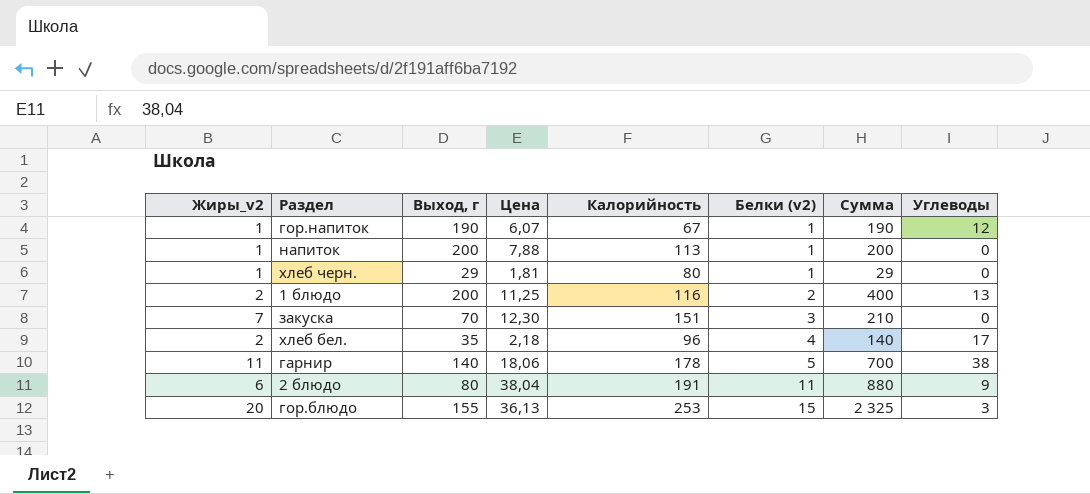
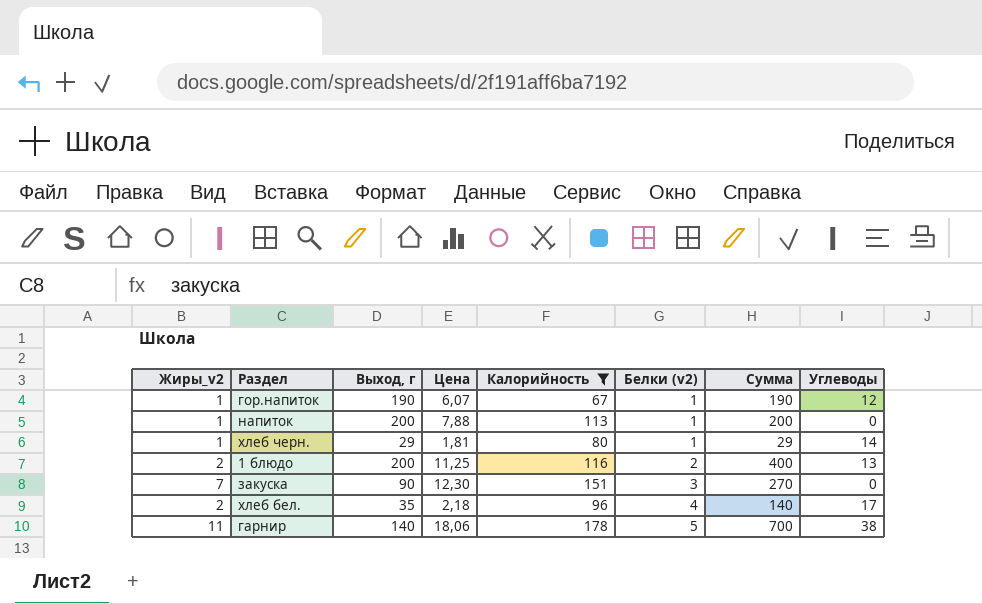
filter: none -> Калорийность <= 178
хлеб черн. | Углеводы: 0 -> 14
закуска | Выход, г: 70 -> 90
закуска | Сумма: 210 -> 270

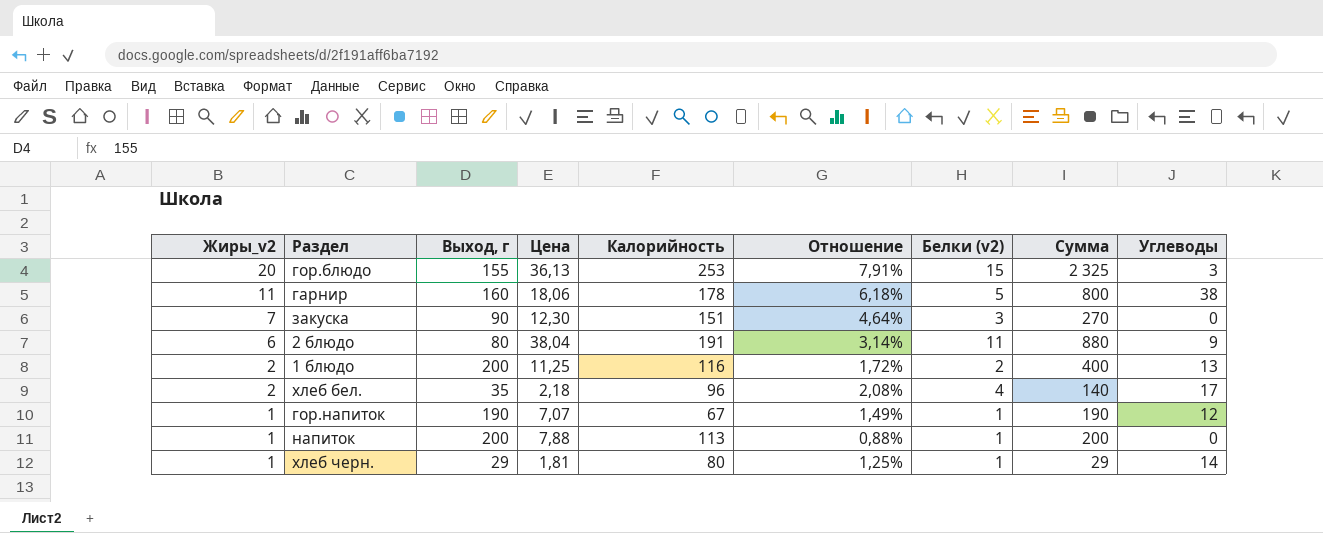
filter: Калорийность <= 178 -> none
row order: Белки (v2) ascending -> Жиры_v2 descending
column Отношение | formula: none -> [Жиры_v2] / [Калорийность]
гарнир | Выход, г: 140 -> 160
гарнир | Сумма: 700 -> 800
гор.напиток | Цена: 6,07 -> 7,07

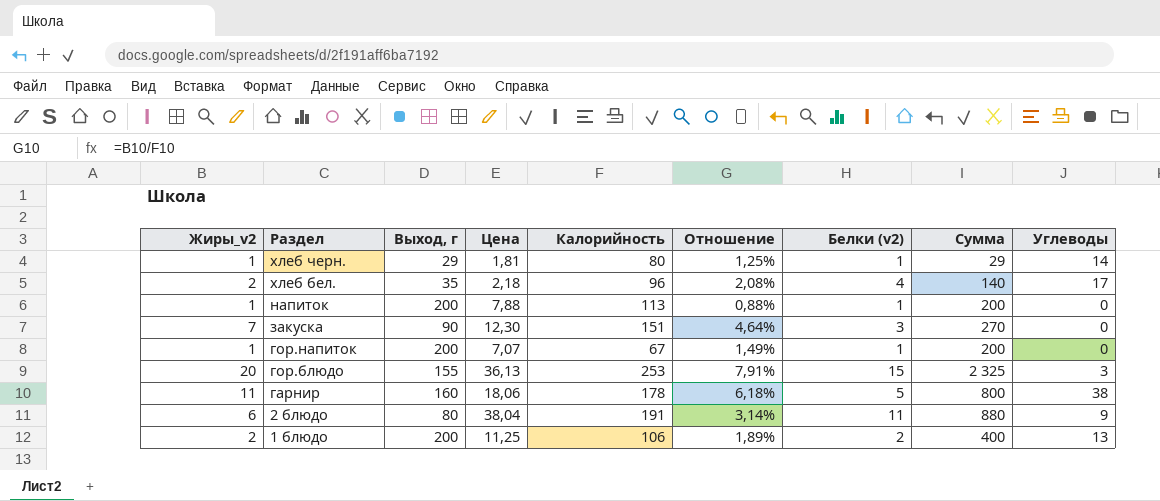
row order: Жиры_v2 descending -> Раздел descending
гор.напиток | Выход, г: 190 -> 200
гор.напиток | Сумма: 190 -> 200
гор.напиток | Углеводы: 12 -> 0
1 блюдо | Калорийность: 116 -> 106
1 блюдо | Отношение: 1,72% -> 1,89%

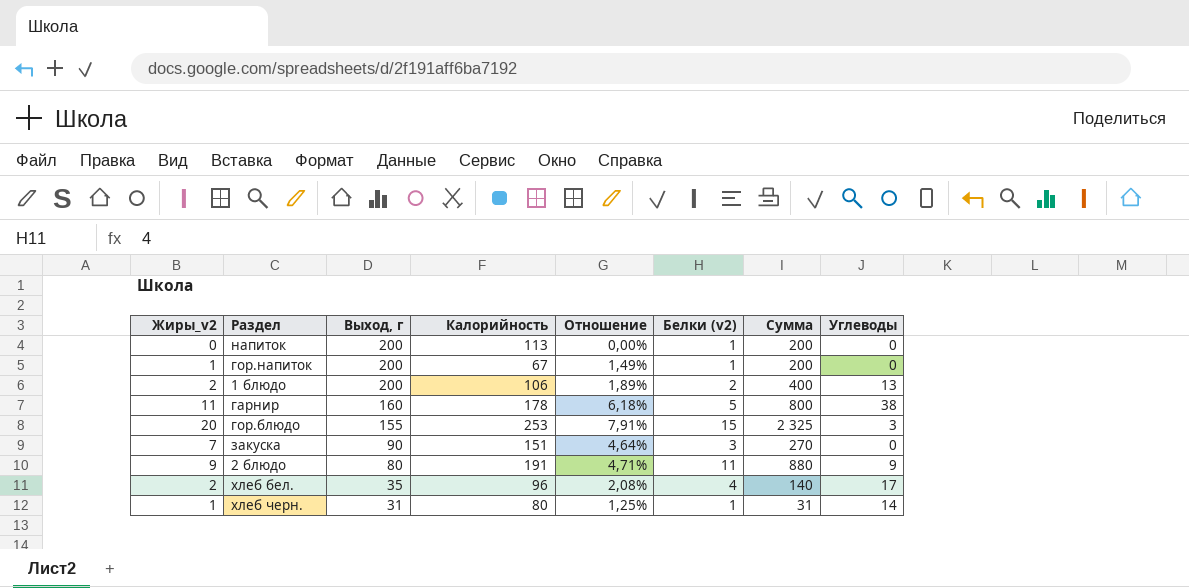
row order: Раздел descending -> Выход, г descending
column Цена | position: 4 -> none
напиток | Жиры_v2: 1 -> 0
напиток | Отношение: 0,88% -> 0,00%
2 блюдо | Жиры_v2: 6 -> 9
2 блюдо | Отношение: 3,14% -> 4,71%
хлеб черн. | Выход, г: 29 -> 31
хлеб черн. | Сумма: 29 -> 31

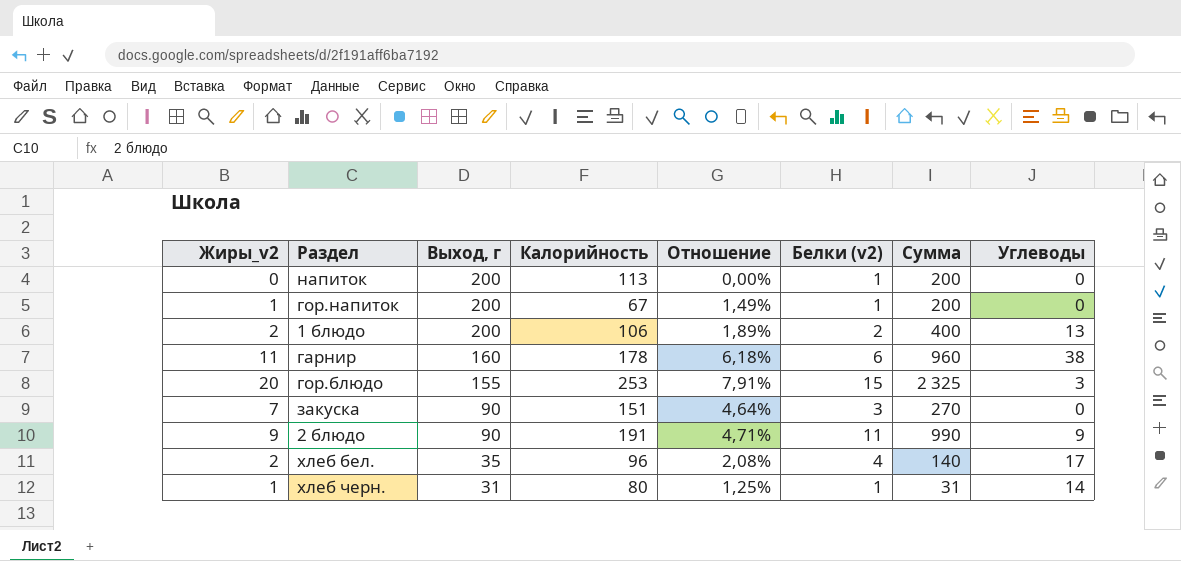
гарнир | Белки (v2): 5 -> 6
гарнир | Сумма: 800 -> 960
2 блюдо | Выход, г: 80 -> 90
2 блюдо | Сумма: 880 -> 990

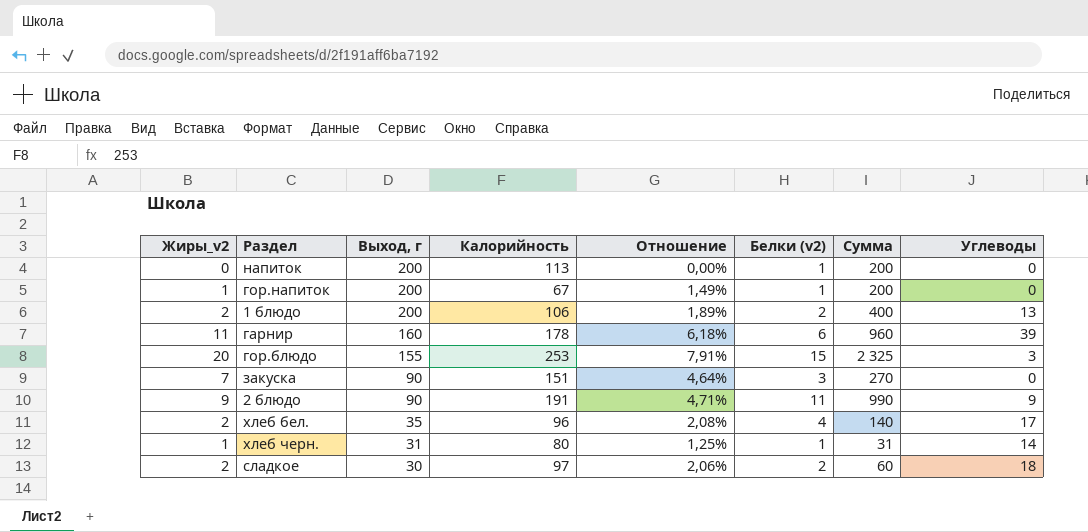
гарнир | Углеводы: 38 -> 39
row сладкое: none -> 2 | 30 | 97 | 2,06% | 2 | 60 | 18

